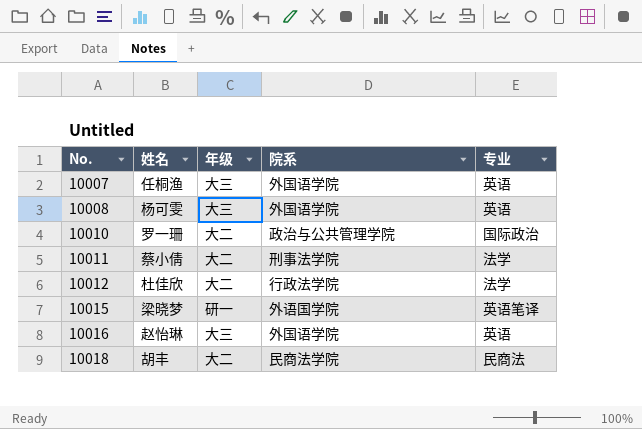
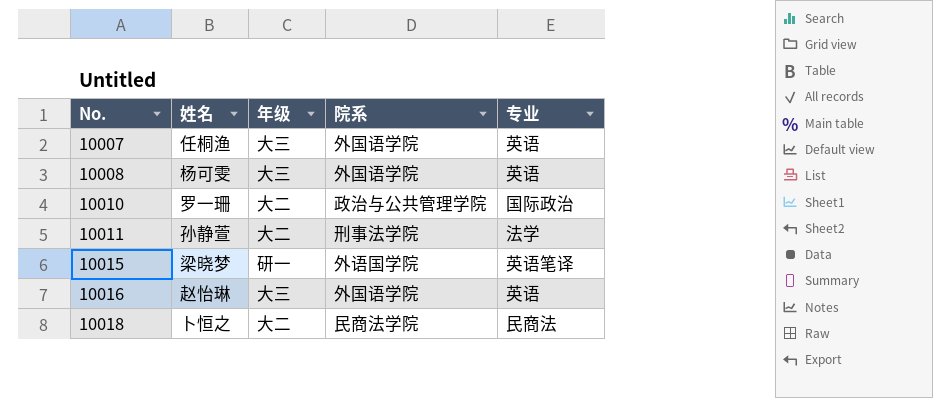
row 10012: 杜佳欣 | 大二 | 行政法学院 | 法学 -> none
10011 | 姓名: 蔡小倩 -> 孙静萱
10018 | 姓名: 胡丰 -> 卜恒之

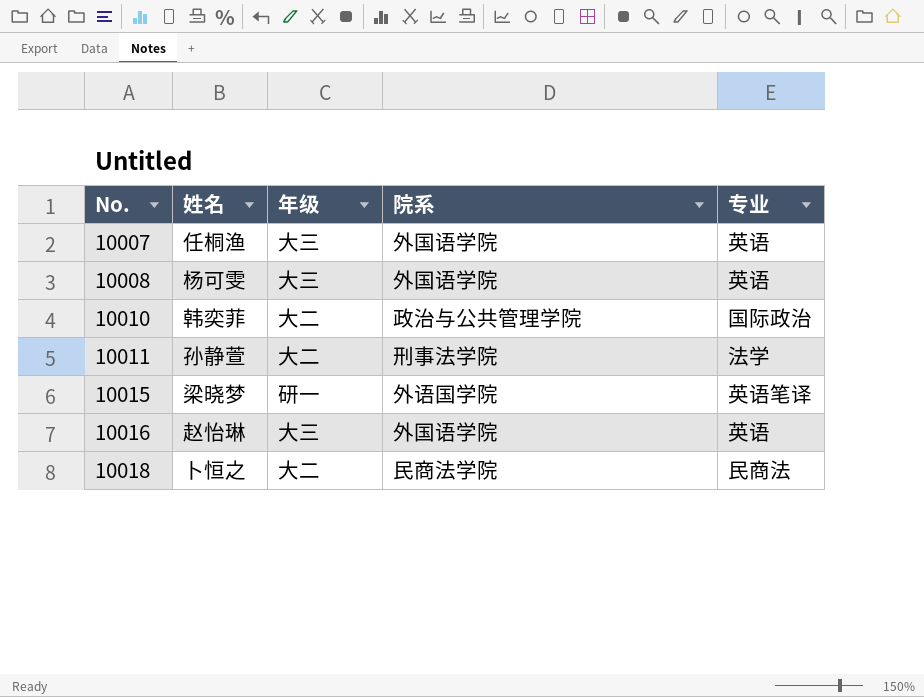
10010 | 姓名: 罗一珊 -> 韩奕菲

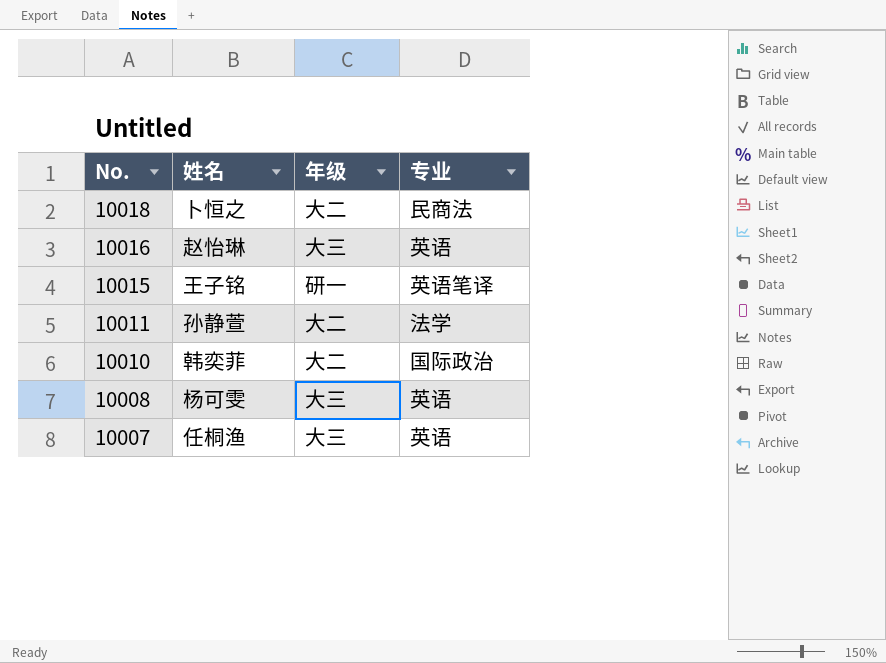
row order: No. ascending -> No. descending
column 院系 | position: 4 -> none
10015 | 姓名: 梁晓梦 -> 王子铭

